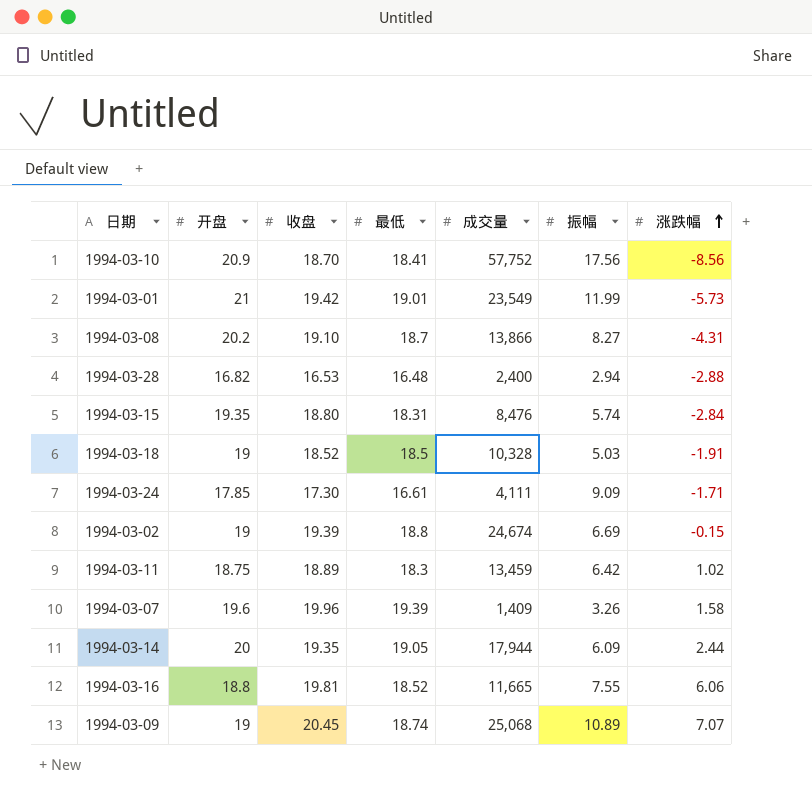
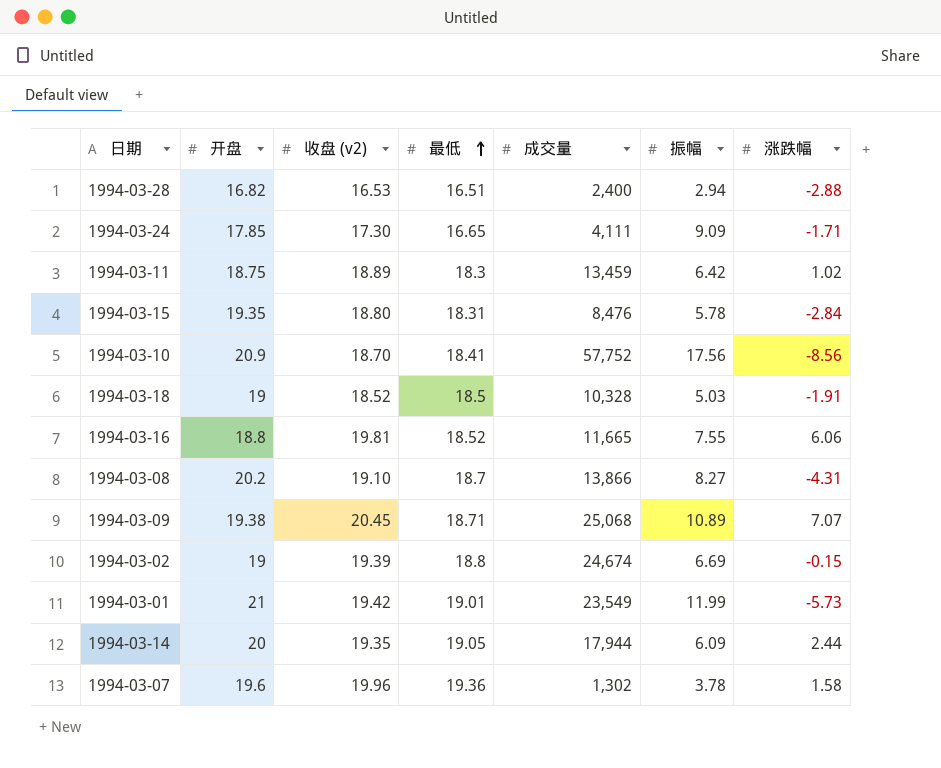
row order: 涨跌幅 ascending -> 最低 ascending
column name: 收盘 -> 收盘 (v2)
1994-03-28 | 最低: 16.48 -> 16.51
1994-03-24 | 最低: 16.61 -> 16.65
1994-03-15 | 振幅: 5.74 -> 5.78
1994-03-09 | 开盘: 19 -> 19.38
1994-03-09 | 最低: 18.74 -> 18.71
1994-03-07 | 最低: 19.39 -> 19.36
1994-03-07 | 成交量: 1,409 -> 1,302
1994-03-07 | 振幅: 3.26 -> 3.78

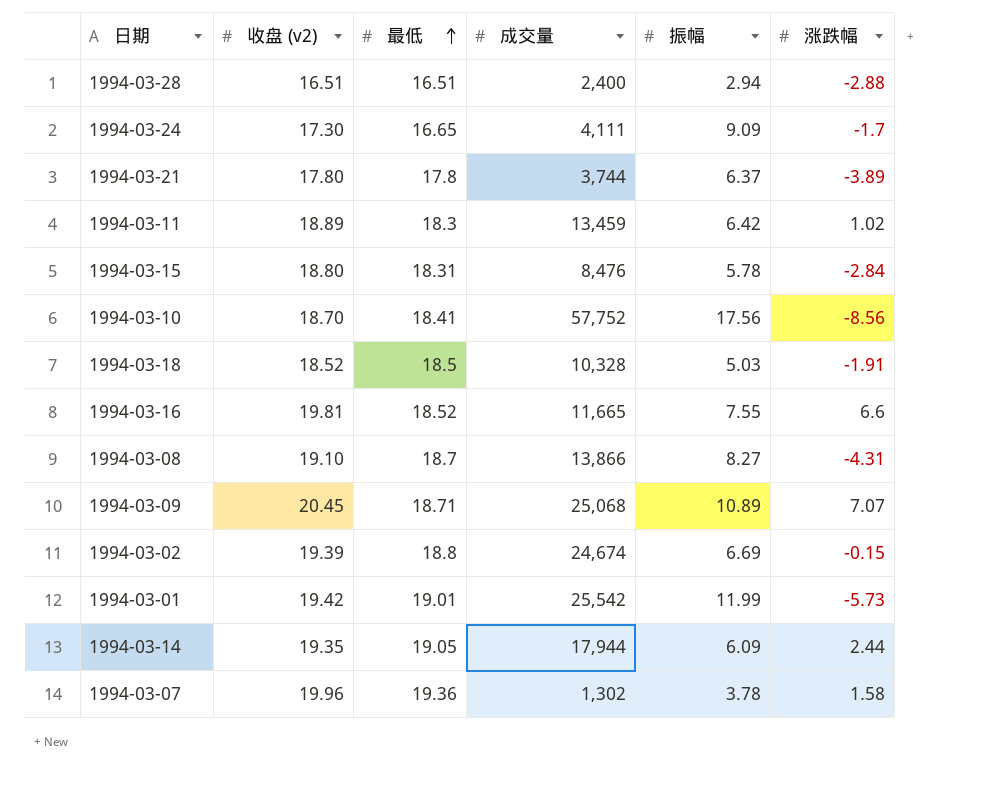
column 开盘 | position: 2 -> none
1994-03-28 | 收盘 (v2): 16.53 -> 16.51
1994-03-24 | 涨跌幅: -1.71 -> -1.7
row 1994-03-21: none -> 17.80 | 17.8 | 3,744 | 6.37 | -3.89
1994-03-16 | 涨跌幅: 6.06 -> 6.6
1994-03-01 | 成交量: 23,549 -> 25,542

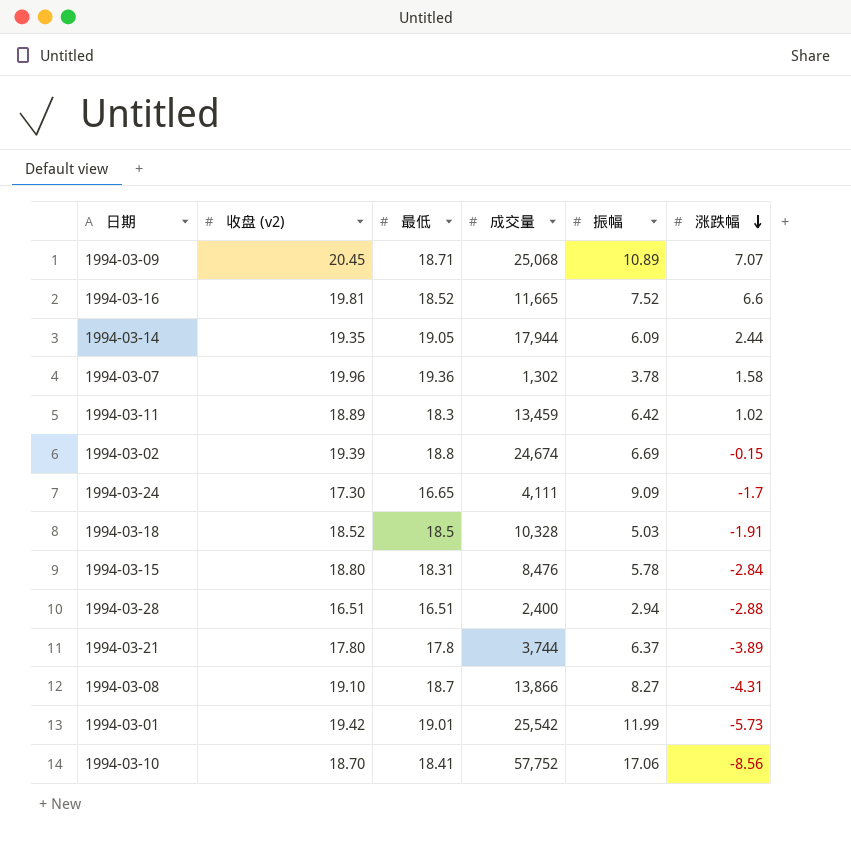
row order: 最低 ascending -> 涨跌幅 descending
1994-03-16 | 振幅: 7.55 -> 7.52
1994-03-10 | 振幅: 17.56 -> 17.06

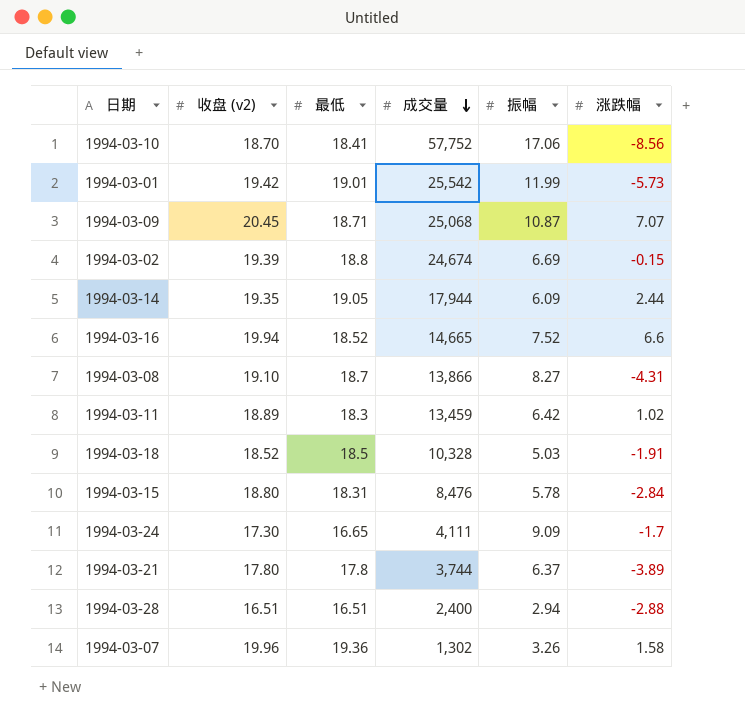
row order: 涨跌幅 descending -> 成交量 descending
1994-03-09 | 振幅: 10.89 -> 10.87
1994-03-16 | 收盘 (v2): 19.81 -> 19.94
1994-03-16 | 成交量: 11,665 -> 14,665
1994-03-07 | 振幅: 3.78 -> 3.26

